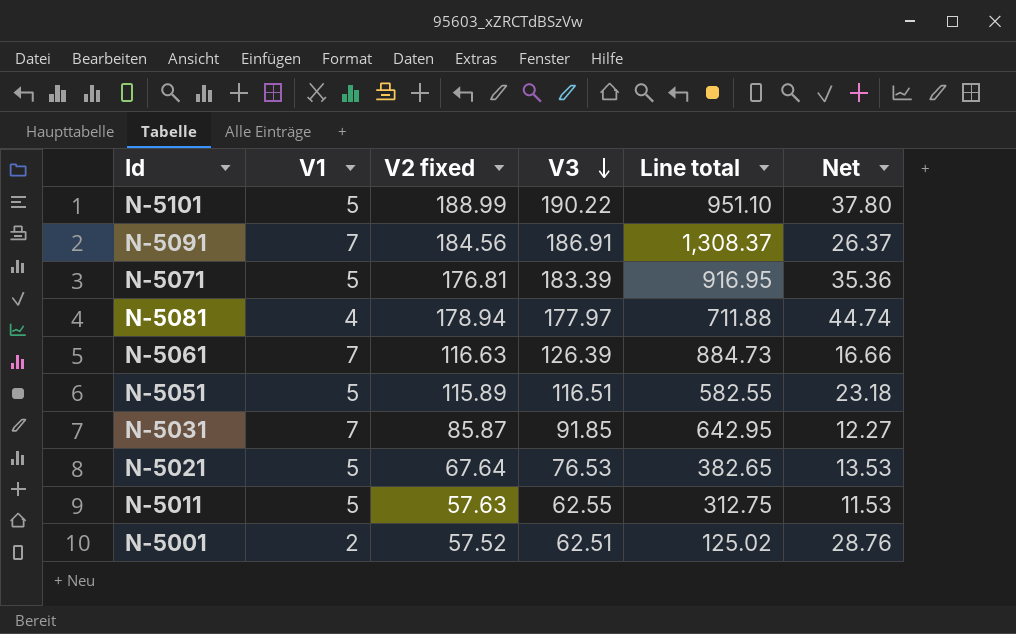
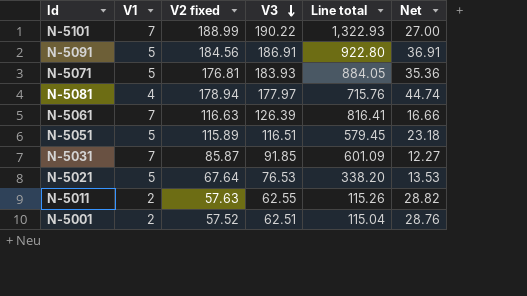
column Line total | formula: [V1] * [V3] -> [V1] * [V2 fixed]
N-5101 | V1: 5 -> 7
N-5101 | Net: 37.80 -> 27.00
N-5091 | V1: 7 -> 5
N-5091 | Net: 26.37 -> 36.91
N-5071 | V3: 183.39 -> 183.93
N-5011 | V1: 5 -> 2
N-5011 | Net: 11.53 -> 28.82

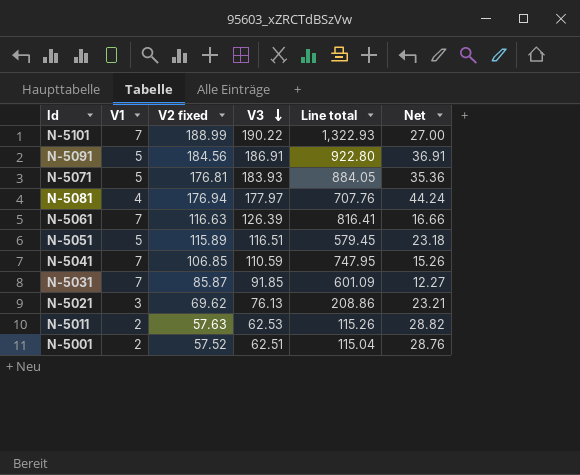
N-5081 | V2 fixed: 178.94 -> 176.94
N-5081 | Line total: 715.76 -> 707.76
N-5081 | Net: 44.74 -> 44.24
row N-5041: none -> 7 | 106.85 | 110.59 | 747.95 | 15.26
N-5021 | V1: 5 -> 3
N-5021 | V2 fixed: 67.64 -> 69.62
N-5021 | V3: 76.53 -> 76.13
N-5021 | Line total: 338.20 -> 208.86
N-5021 | Net: 13.53 -> 23.21
N-5011 | V3: 62.55 -> 62.53

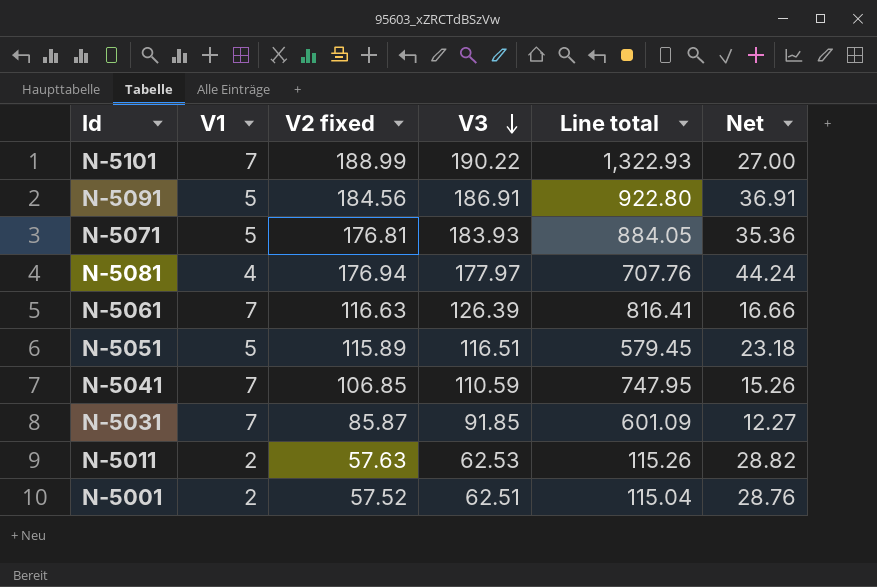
row N-5021: 3 | 69.62 | 76.13 | 208.86 | 23.21 -> none

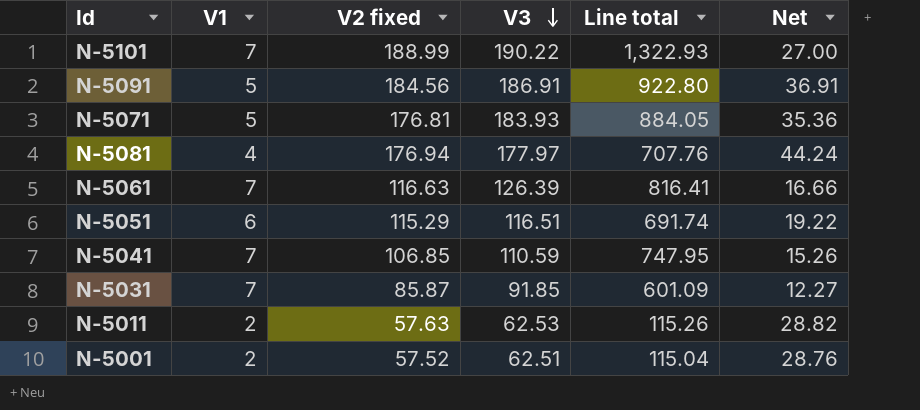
N-5051 | V1: 5 -> 6
N-5051 | V2 fixed: 115.89 -> 115.29
N-5051 | Line total: 579.45 -> 691.74
N-5051 | Net: 23.18 -> 19.22

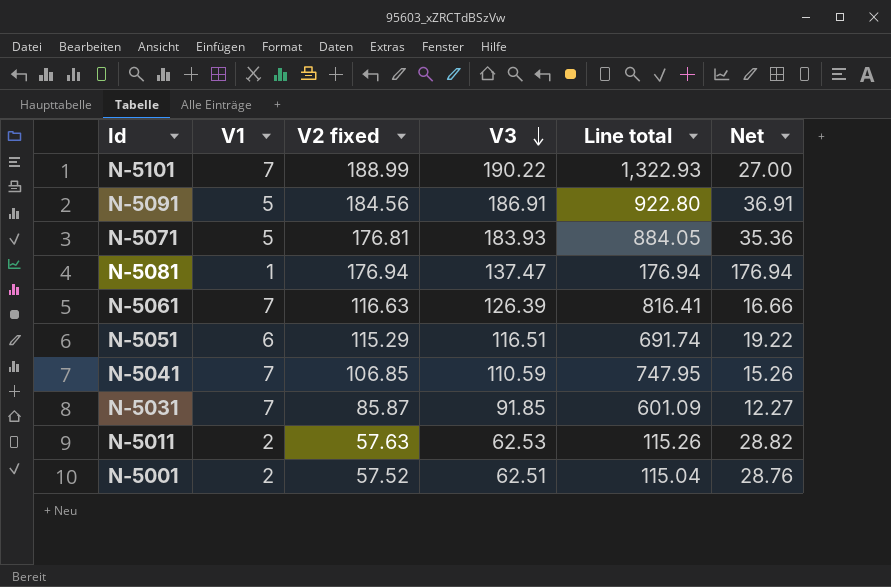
N-5081 | V1: 4 -> 1
N-5081 | V3: 177.97 -> 137.47
N-5081 | Line total: 707.76 -> 176.94
N-5081 | Net: 44.24 -> 176.94

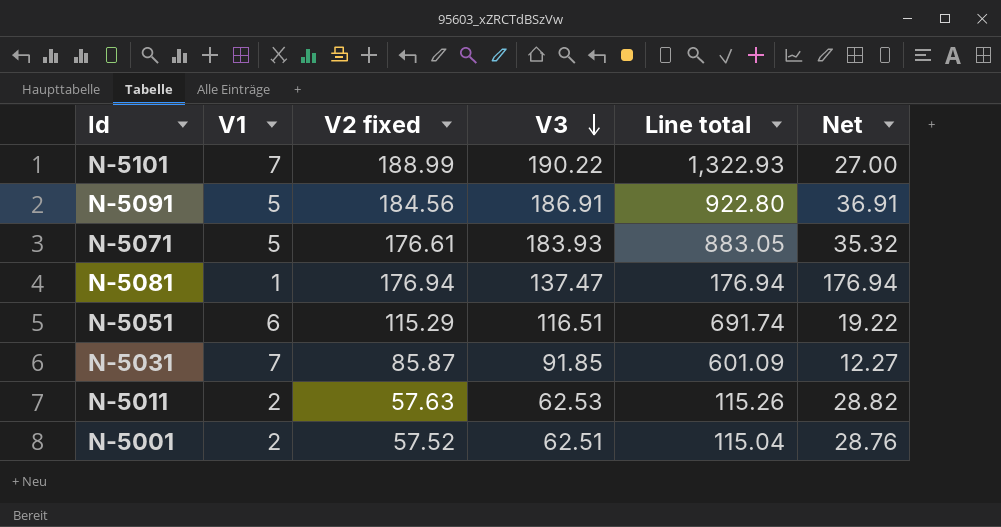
row N-5061: 7 | 116.63 | 126.39 | 816.41 | 16.66 -> none
row N-5041: 7 | 106.85 | 110.59 | 747.95 | 15.26 -> none
N-5071 | V2 fixed: 176.81 -> 176.61
N-5071 | Line total: 884.05 -> 883.05
N-5071 | Net: 35.36 -> 35.32

